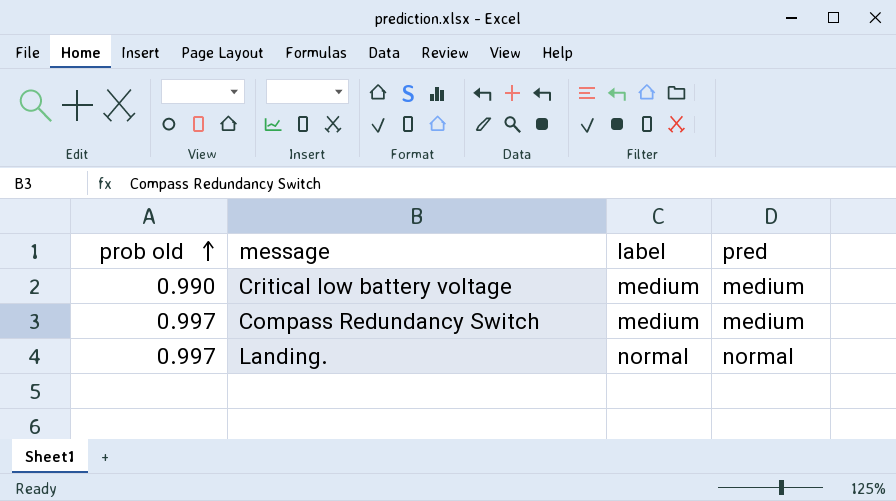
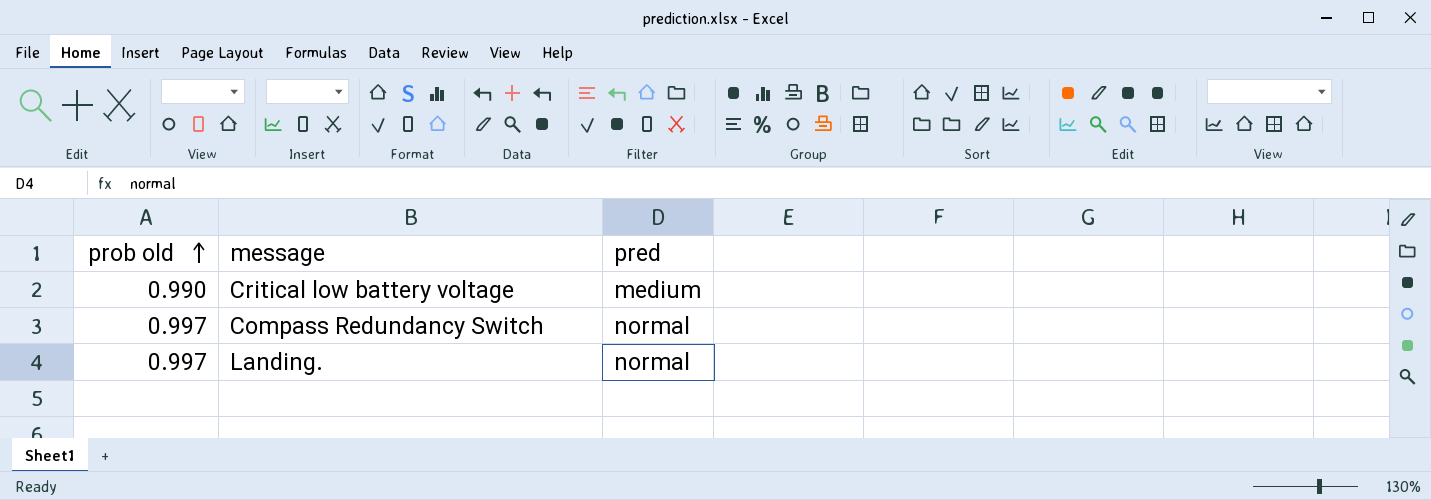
column label | position: 3 -> none
Compass Redundancy Switch | pred: medium -> normal

